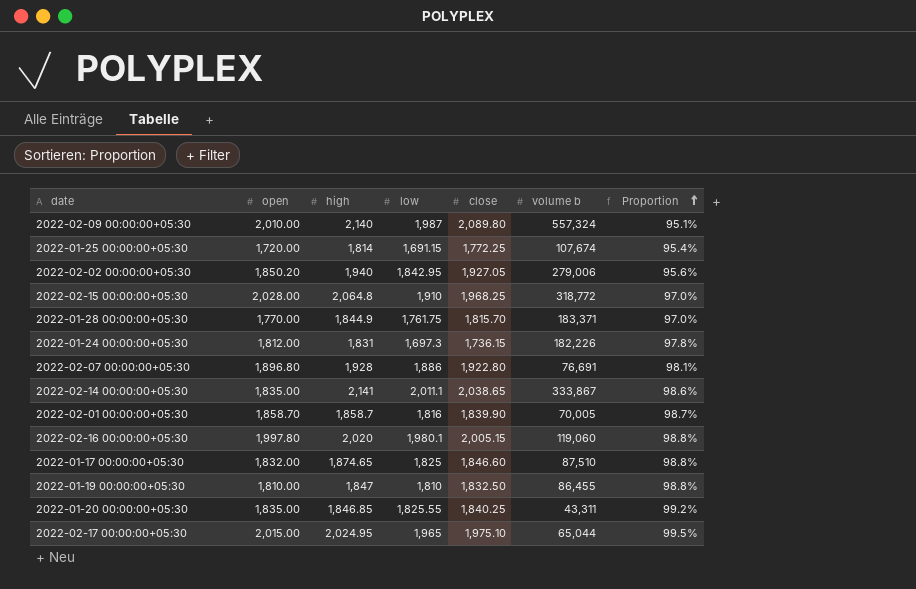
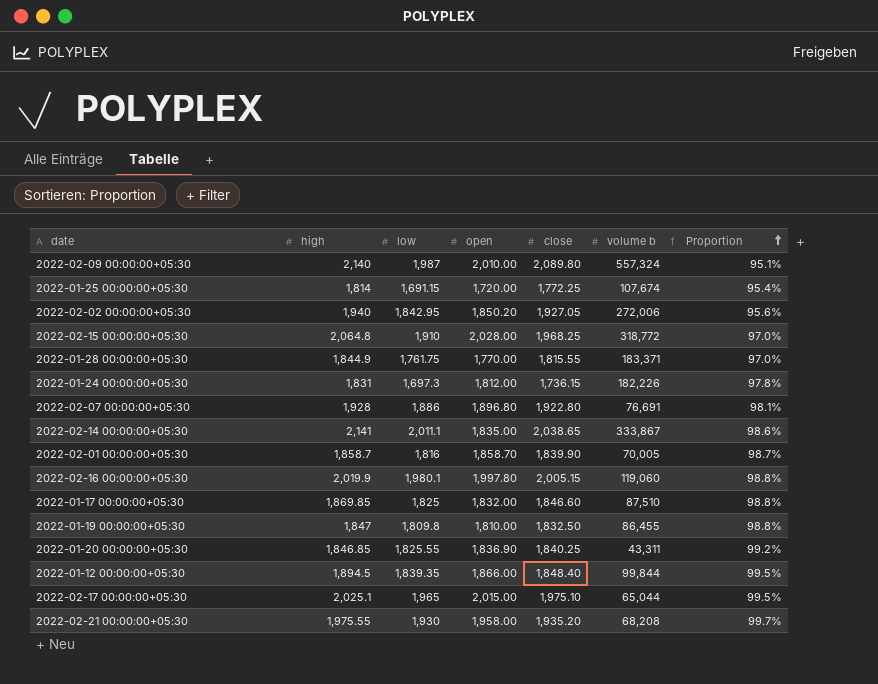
column open | position: 2 -> 4
2022-02-02 00:00:00+05:30 | volume b: 279,006 -> 272,006
2022-01-28 00:00:00+05:30 | close: 1,815.70 -> 1,815.55
2022-02-16 00:00:00+05:30 | high: 2,020 -> 2,019.9
2022-01-17 00:00:00+05:30 | high: 1,874.65 -> 1,869.85
2022-01-19 00:00:00+05:30 | low: 1,810 -> 1,809.8
2022-01-20 00:00:00+05:30 | open: 1,835.00 -> 1,836.90
row 2022-01-12 00:00:00+05:30: none -> 1,894.5 | 1,839.35 | 1,866.00 | 1,848.40 | 99,844 | 99.5%
2022-02-17 00:00:00+05:30 | high: 2,024.95 -> 2,025.1
row 2022-02-21 00:00:00+05:30: none -> 1,975.55 | 1,930 | 1,958.00 | 1,935.20 | 68,208 | 99.7%

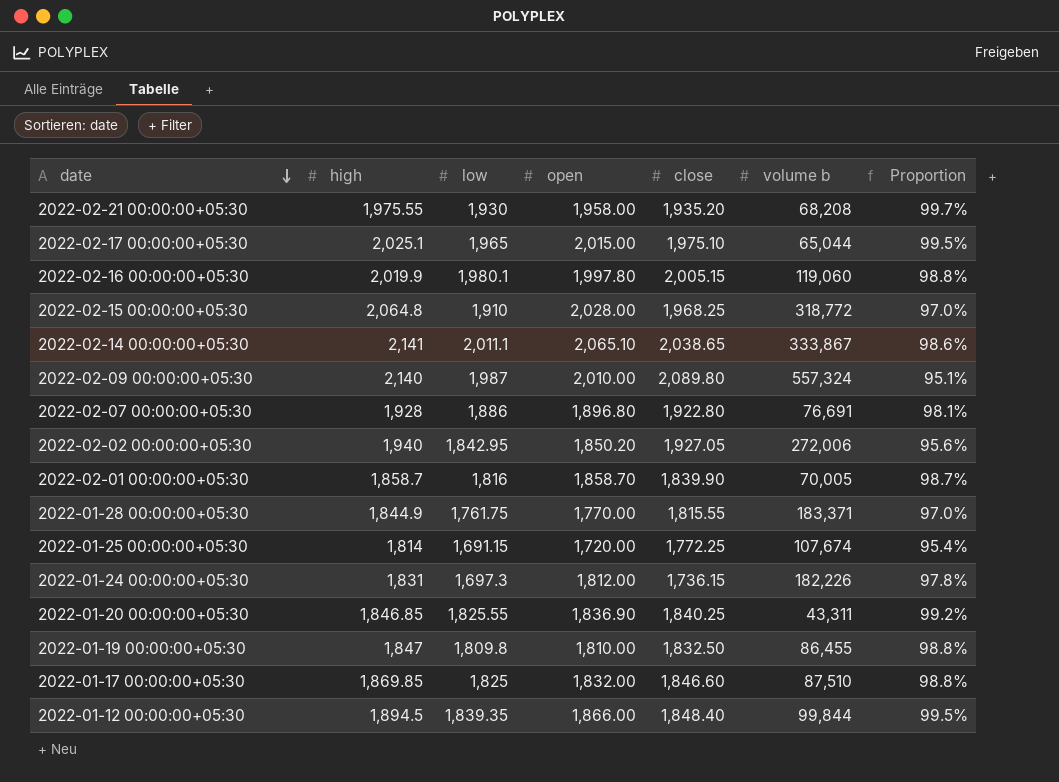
row order: Proportion ascending -> date descending
2022-02-14 00:00:00+05:30 | open: 1,835.00 -> 2,065.10

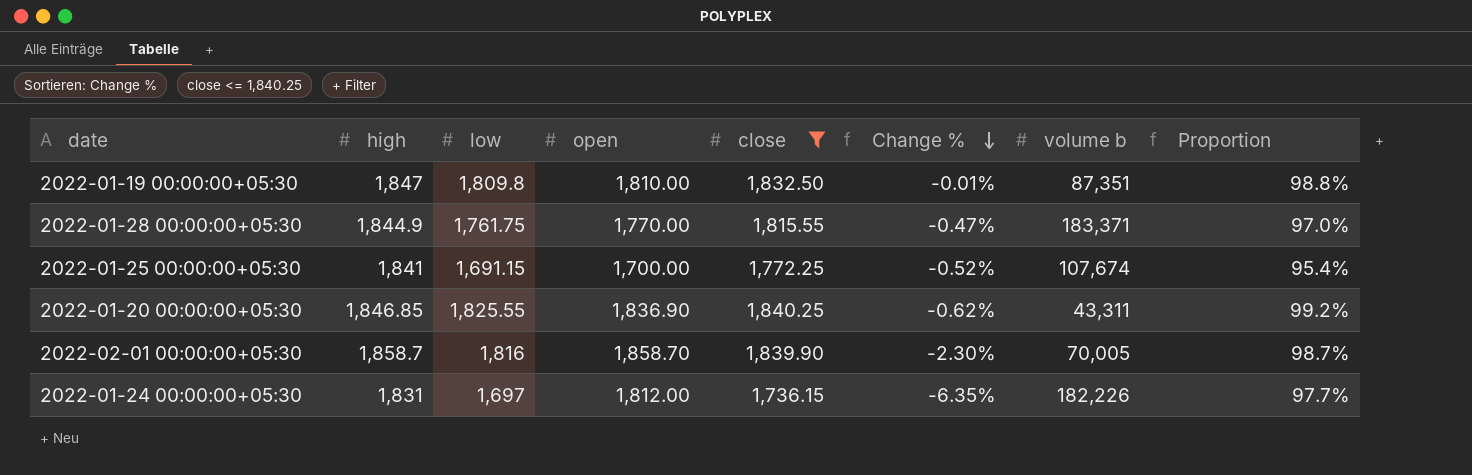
filter: none -> close <= 1,840.25
row order: date descending -> Change % descending
column Change % | formula: none -> ([low] - [open]) / [open]
2022-01-19 00:00:00+05:30 | volume b: 86,455 -> 87,351
2022-01-25 00:00:00+05:30 | high: 1,814 -> 1,841
2022-01-25 00:00:00+05:30 | open: 1,720.00 -> 1,700.00
2022-01-24 00:00:00+05:30 | low: 1,697.3 -> 1,697
2022-01-24 00:00:00+05:30 | Proportion: 97.8% -> 97.7%

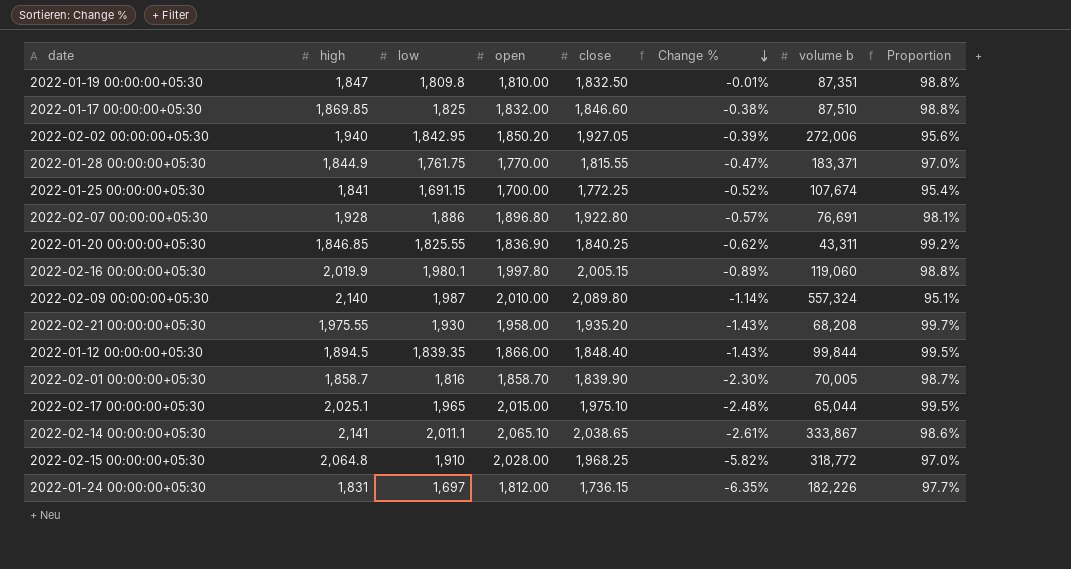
filter: close <= 1,840.25 -> none

